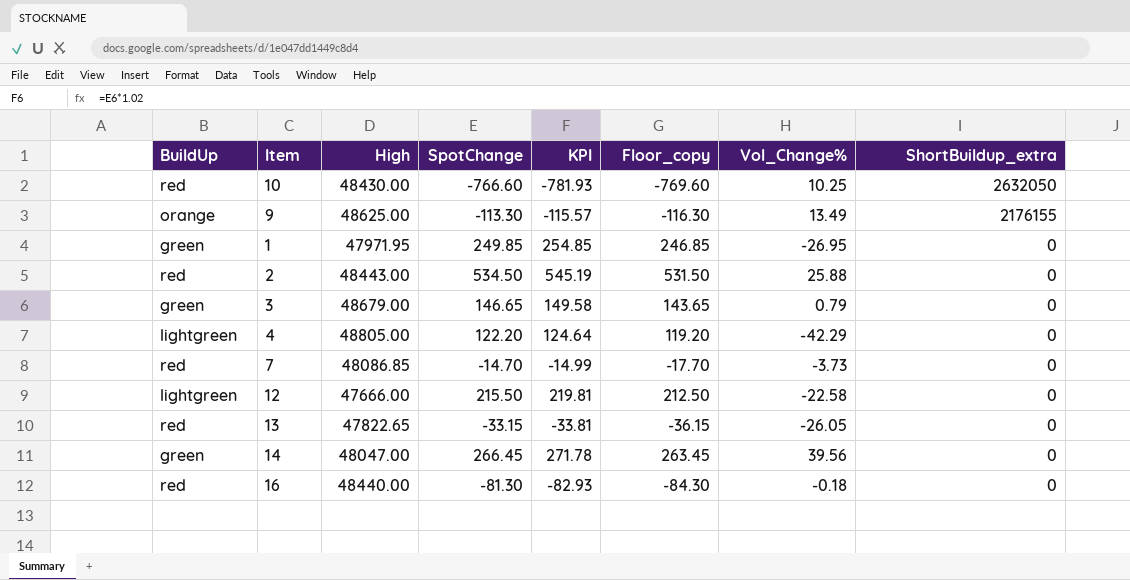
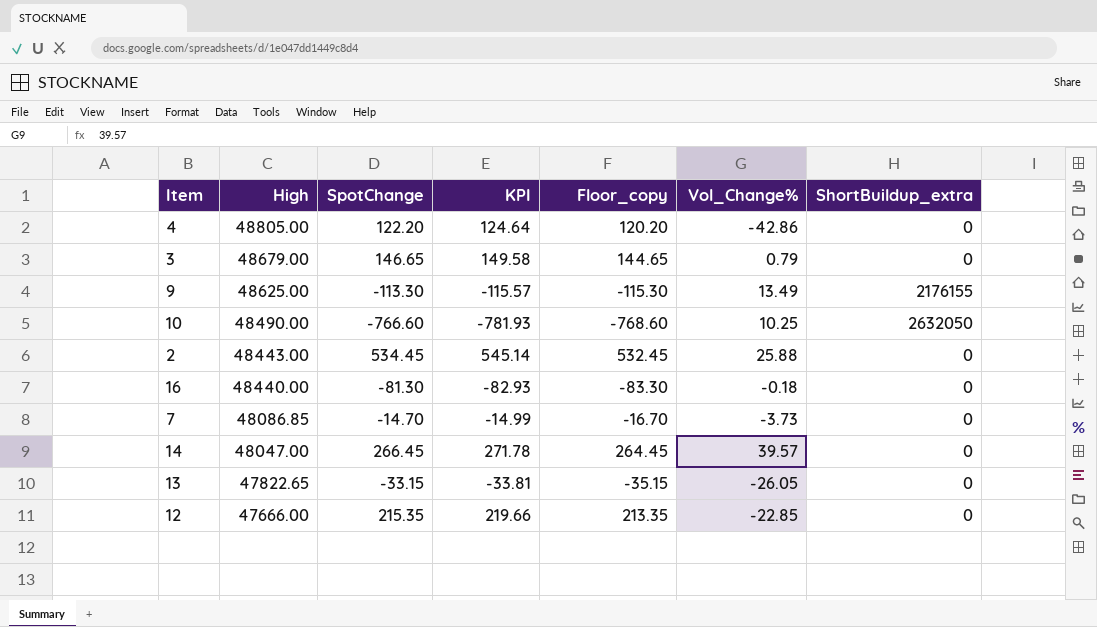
row order: ShortBuildup_extra descending -> High descending
column BuildUp | position: 1 -> none
column Floor_copy | formula: [SpotChange] - 3 -> [SpotChange] - 2
row 1: green | 47971.95 | 249.85 | 254.85 | 246.85 | -26.95 | 0 -> none
4 | Vol_Change%: -42.29 -> -42.86
10 | High: 48430.00 -> 48490.00
2 | SpotChange: 534.50 -> 534.45
2 | KPI: 545.19 -> 545.14
14 | Vol_Change%: 39.56 -> 39.57
12 | SpotChange: 215.50 -> 215.35
12 | KPI: 219.81 -> 219.66
12 | Vol_Change%: -22.58 -> -22.85

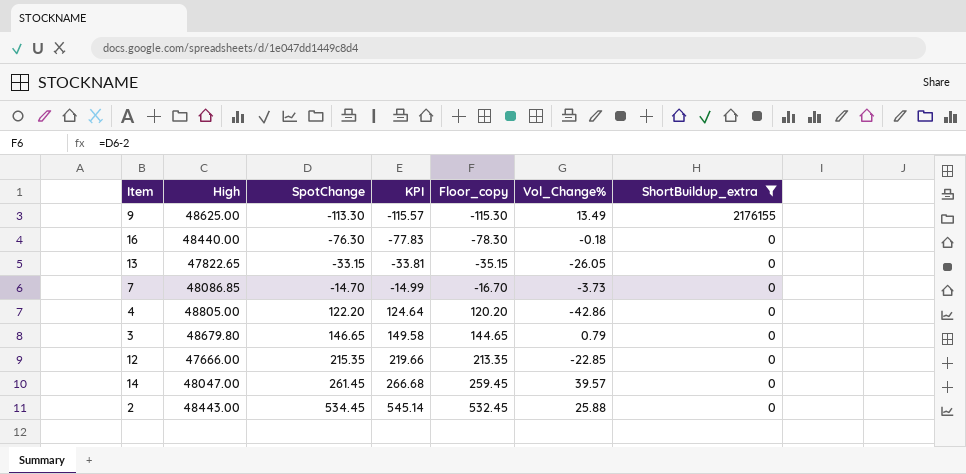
filter: none -> ShortBuildup_extra != 2632050
row order: High descending -> SpotChange ascending
16 | SpotChange: -81.30 -> -76.30
16 | KPI: -82.93 -> -77.83
16 | Floor_copy: -83.30 -> -78.30
3 | High: 48679.00 -> 48679.80
14 | SpotChange: 266.45 -> 261.45
14 | KPI: 271.78 -> 266.68
14 | Floor_copy: 264.45 -> 259.45

